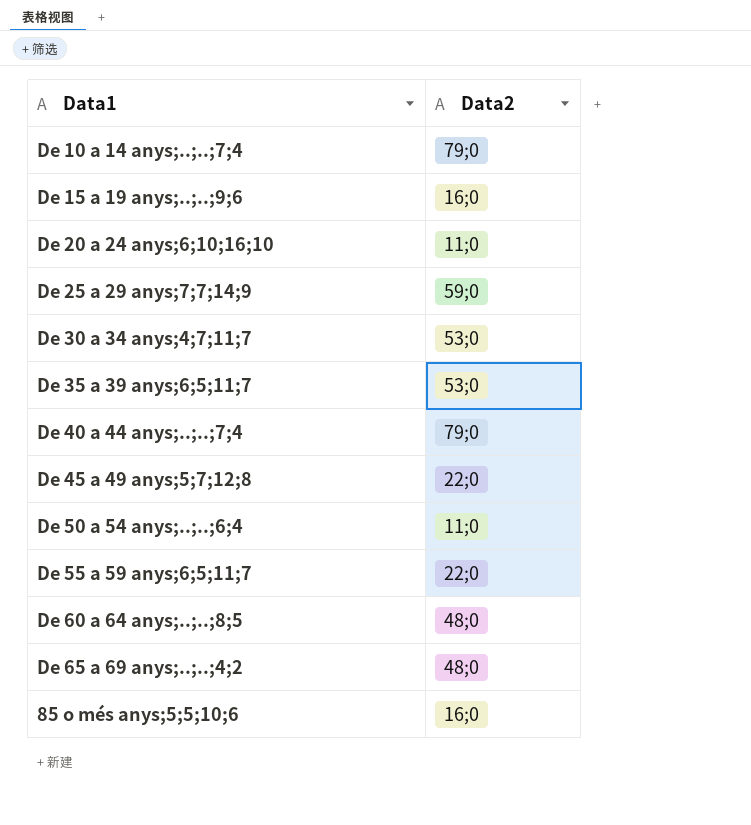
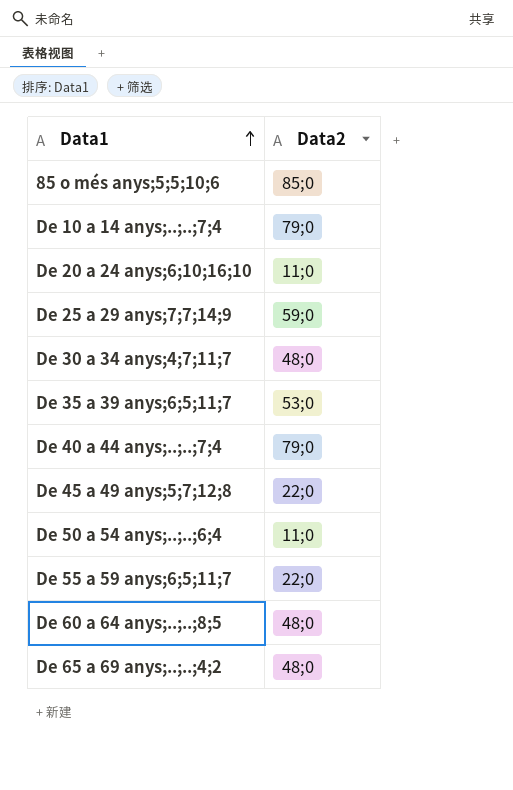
row order: none -> Data1 ascending
row De 15 a 19 anys;..;..;9;6: 16;0 -> none
85 o més anys;5;5;10;6 | Data2: 16;0 -> 85;0
De 30 a 34 anys;4;7;11;7 | Data2: 53;0 -> 48;0

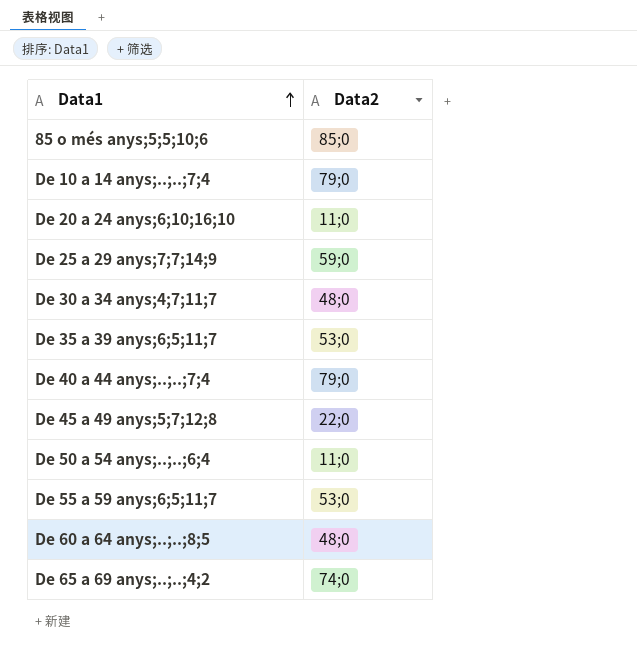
De 55 a 59 anys;6;5;11;7 | Data2: 22;0 -> 53;0
De 65 a 69 anys;..;..;4;2 | Data2: 48;0 -> 74;0

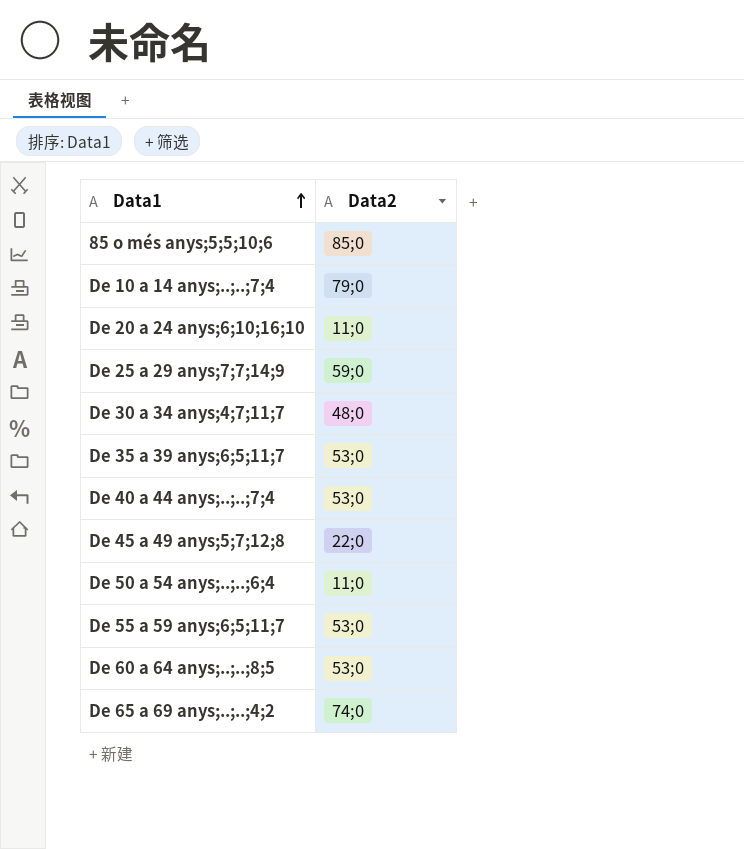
De 40 a 44 anys;..;..;7;4 | Data2: 79;0 -> 53;0
De 60 a 64 anys;..;..;8;5 | Data2: 48;0 -> 53;0

